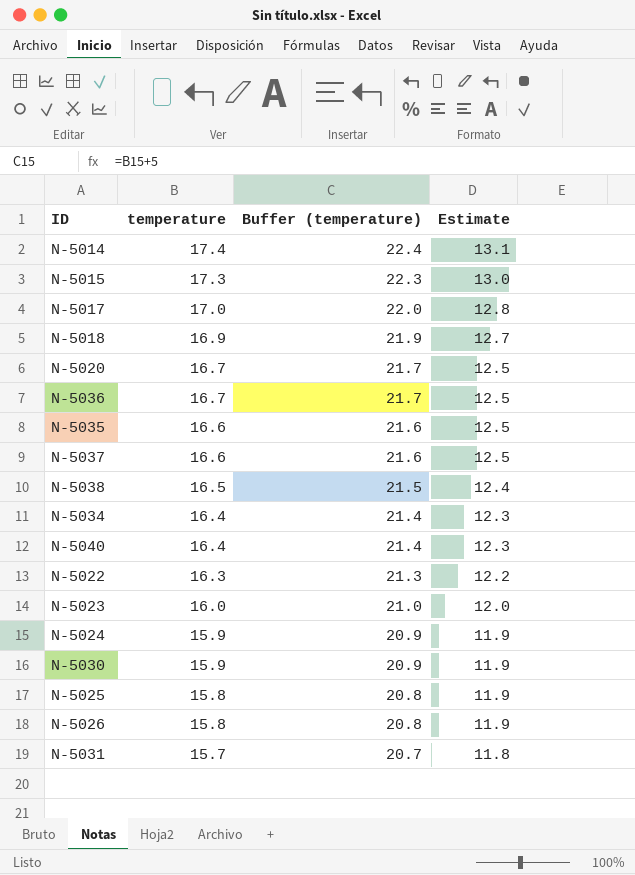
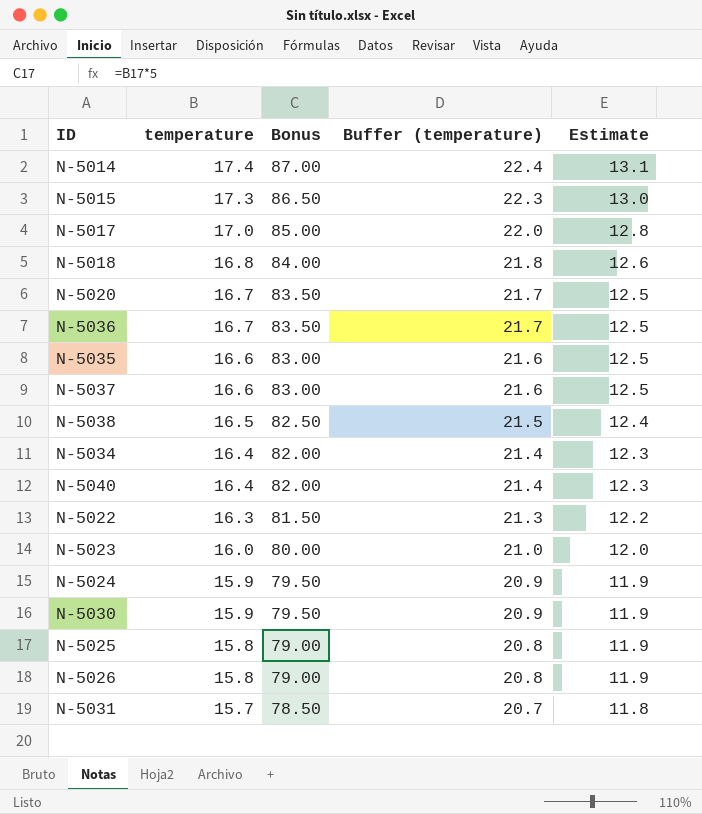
column Bonus | formula: none -> [temperature] * 5
N-5018 | temperature: 16.9 -> 16.8
N-5018 | Buffer (temperature): 21.9 -> 21.8
N-5018 | Estimate: 12.7 -> 12.6

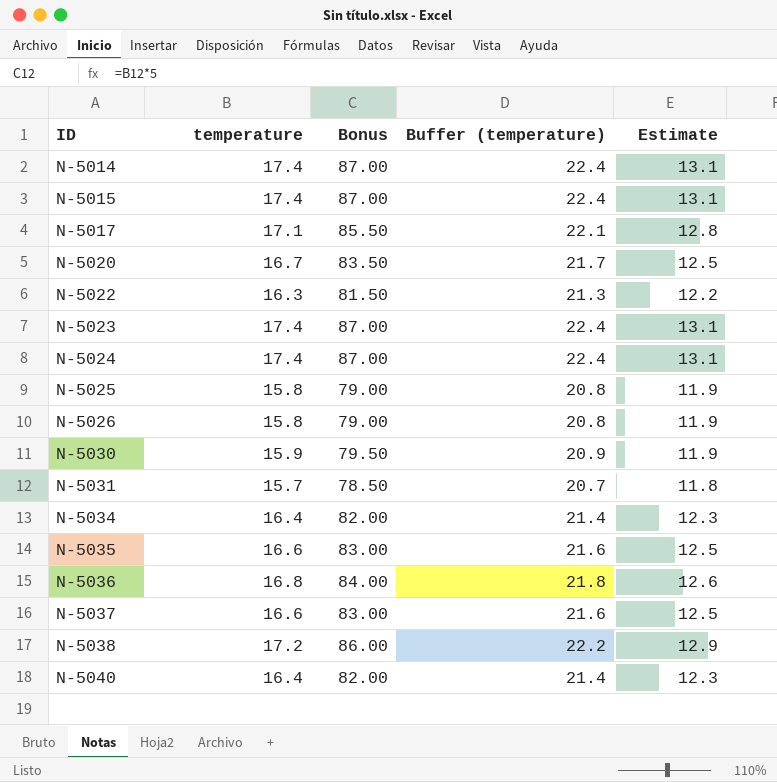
row order: temperature descending -> ID ascending
row N-5018: 16.8 | 84.00 | 21.8 | 12.6 -> none
N-5015 | temperature: 17.3 -> 17.4
N-5015 | Bonus: 86.50 -> 87.00
N-5015 | Buffer (temperature): 22.3 -> 22.4
N-5015 | Estimate: 13.0 -> 13.1
N-5017 | temperature: 17.0 -> 17.1
N-5017 | Bonus: 85.00 -> 85.50
N-5017 | Buffer (temperature): 22.0 -> 22.1
N-5023 | temperature: 16.0 -> 17.4
N-5023 | Bonus: 80.00 -> 87.00
N-5023 | Buffer (temperature): 21.0 -> 22.4
N-5023 | Estimate: 12.0 -> 13.1
N-5024 | temperature: 15.9 -> 17.4
N-5024 | Bonus: 79.50 -> 87.00
N-5024 | Buffer (temperature): 20.9 -> 22.4
N-5024 | Estimate: 11.9 -> 13.1
N-5036 | temperature: 16.7 -> 16.8
N-5036 | Bonus: 83.50 -> 84.00
N-5036 | Buffer (temperature): 21.7 -> 21.8
N-5036 | Estimate: 12.5 -> 12.6
N-5038 | temperature: 16.5 -> 17.2
N-5038 | Bonus: 82.50 -> 86.00
N-5038 | Buffer (temperature): 21.5 -> 22.2
N-5038 | Estimate: 12.4 -> 12.9

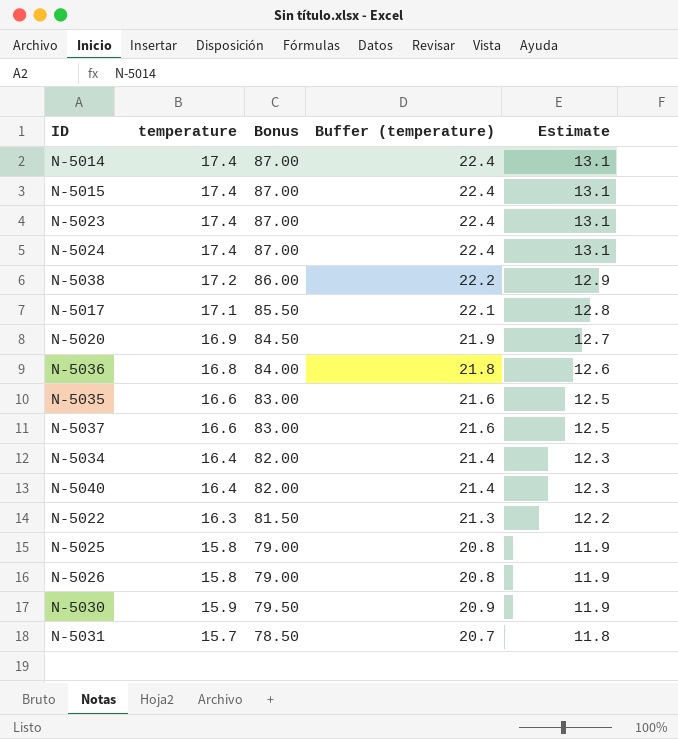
row order: ID ascending -> Estimate descending
N-5020 | temperature: 16.7 -> 16.9
N-5020 | Bonus: 83.50 -> 84.50
N-5020 | Buffer (temperature): 21.7 -> 21.9
N-5020 | Estimate: 12.5 -> 12.7

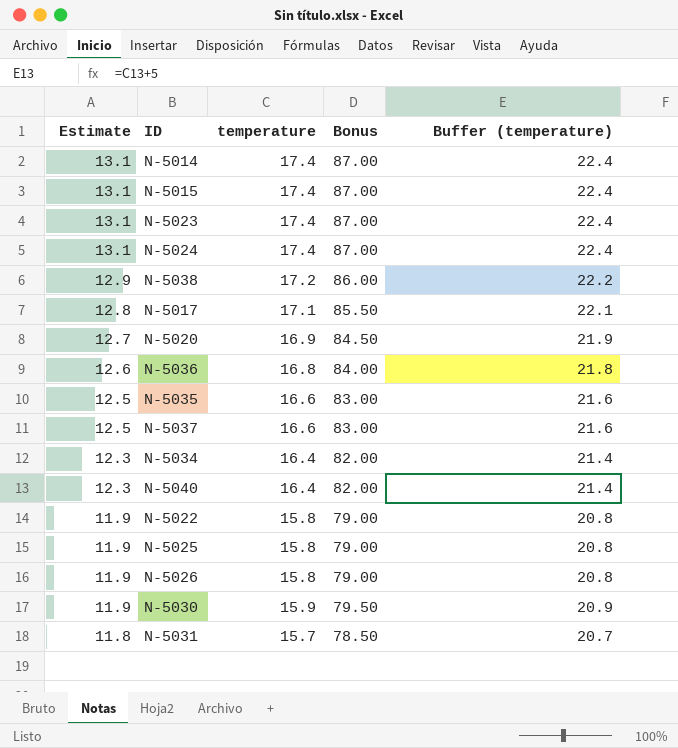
column Estimate | position: 5 -> 1
N-5022 | Estimate: 12.2 -> 11.9
N-5022 | temperature: 16.3 -> 15.8
N-5022 | Bonus: 81.50 -> 79.00
N-5022 | Buffer (temperature): 21.3 -> 20.8

